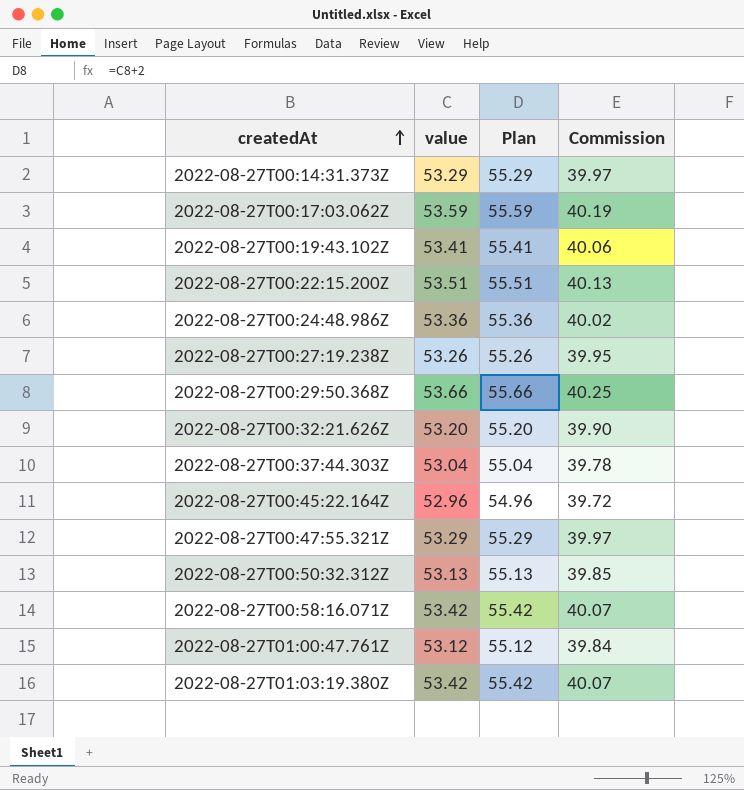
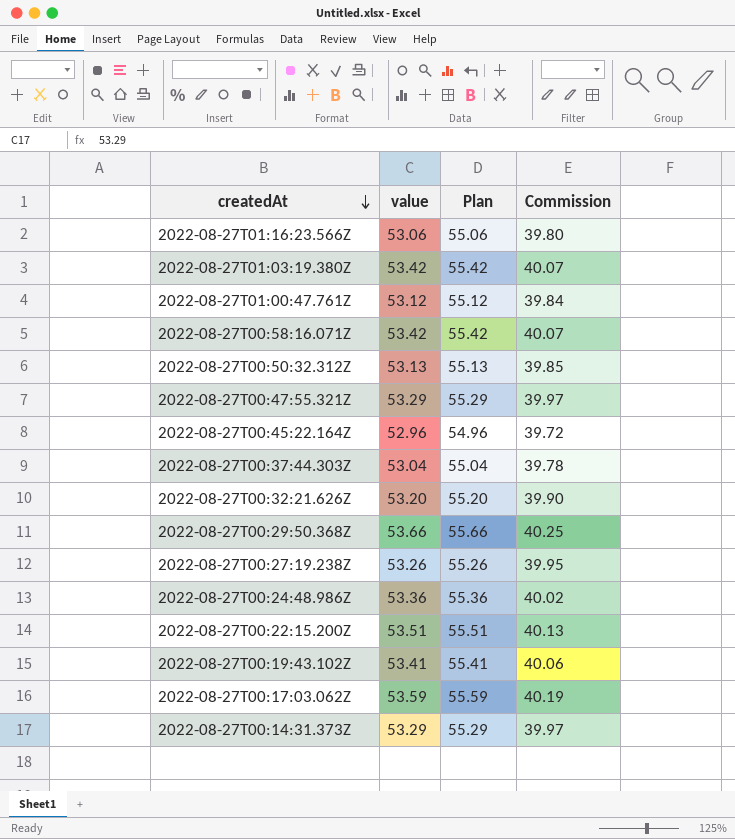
row order: createdAt ascending -> createdAt descending
row 2022-08-27T01:16:23.566Z: none -> 53.06 | 55.06 | 39.80

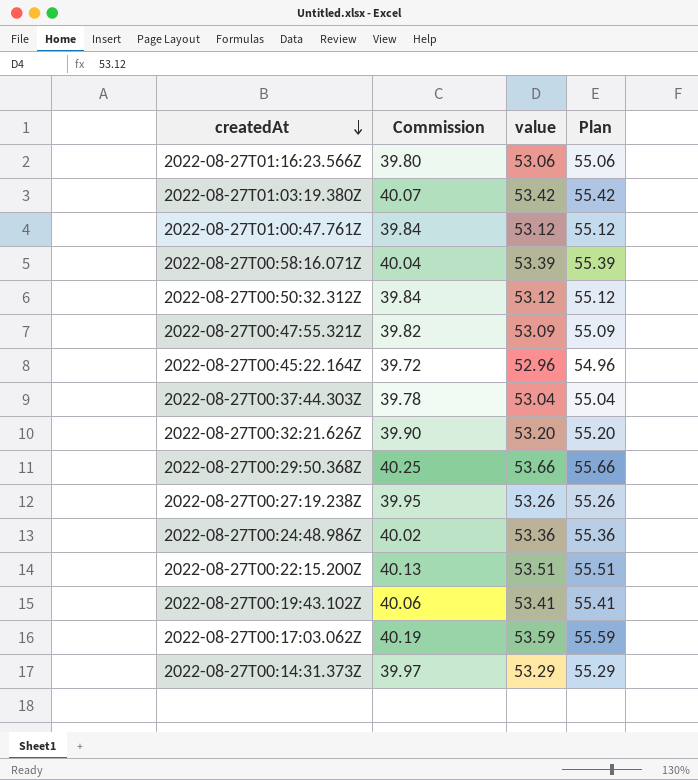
column Commission | position: 4 -> 2
2022-08-27T00:58:16.071Z | Commission: 40.07 -> 40.04
2022-08-27T00:58:16.071Z | value: 53.42 -> 53.39
2022-08-27T00:58:16.071Z | Plan: 55.42 -> 55.39
2022-08-27T00:50:32.312Z | Commission: 39.85 -> 39.84
2022-08-27T00:50:32.312Z | value: 53.13 -> 53.12
2022-08-27T00:50:32.312Z | Plan: 55.13 -> 55.12
2022-08-27T00:47:55.321Z | Commission: 39.97 -> 39.82
2022-08-27T00:47:55.321Z | value: 53.29 -> 53.09
2022-08-27T00:47:55.321Z | Plan: 55.29 -> 55.09

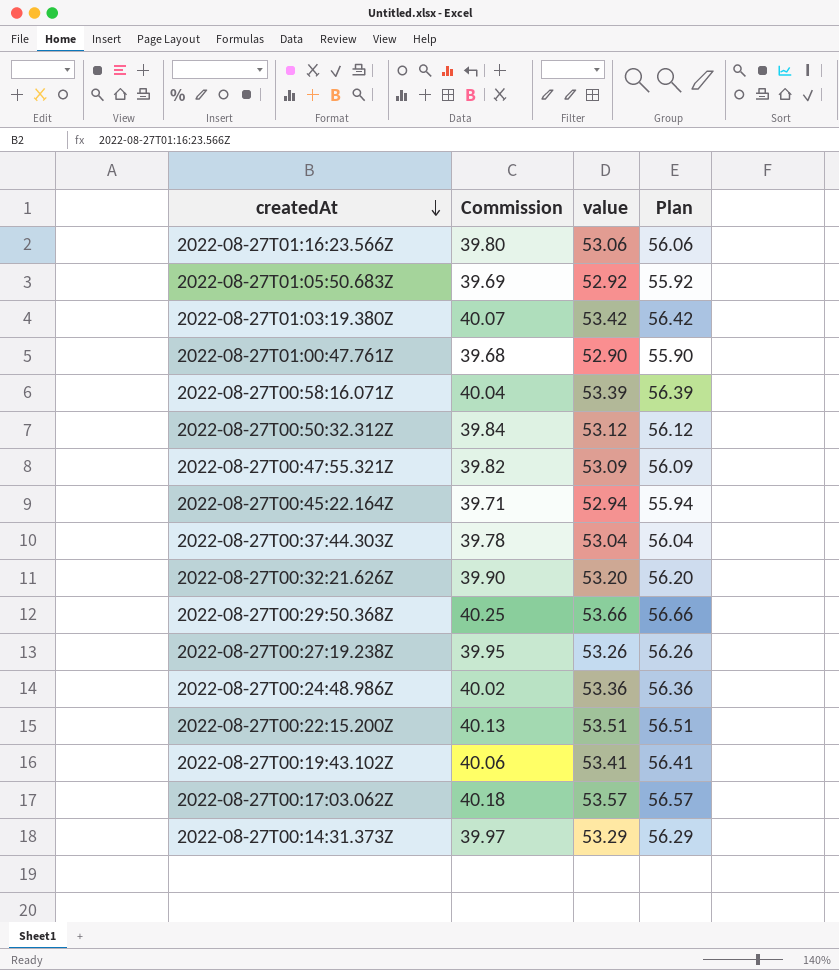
column Plan | formula: [value] + 2 -> [value] + 3
row 2022-08-27T01:05:50.683Z: none -> 39.69 | 52.92 | 55.92
2022-08-27T01:00:47.761Z | Commission: 39.84 -> 39.68
2022-08-27T01:00:47.761Z | value: 53.12 -> 52.90
2022-08-27T00:45:22.164Z | Commission: 39.72 -> 39.71
2022-08-27T00:45:22.164Z | value: 52.96 -> 52.94
2022-08-27T00:17:03.062Z | Commission: 40.19 -> 40.18
2022-08-27T00:17:03.062Z | value: 53.59 -> 53.57

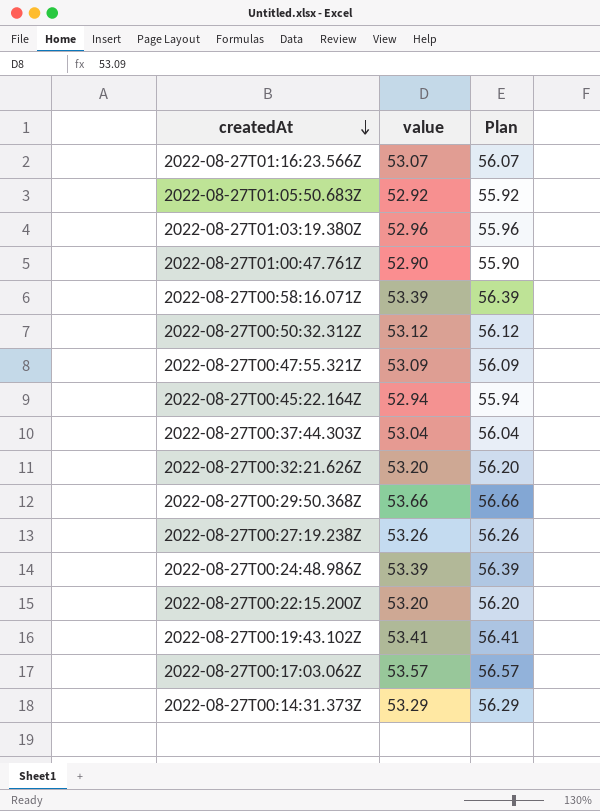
column Commission | formula: [value] * 0.75 -> none
2022-08-27T01:16:23.566Z | value: 53.06 -> 53.07
2022-08-27T01:16:23.566Z | Plan: 56.06 -> 56.07
2022-08-27T01:03:19.380Z | value: 53.42 -> 52.96
2022-08-27T01:03:19.380Z | Plan: 56.42 -> 55.96
2022-08-27T00:24:48.986Z | value: 53.36 -> 53.39
2022-08-27T00:24:48.986Z | Plan: 56.36 -> 56.39
2022-08-27T00:22:15.200Z | value: 53.51 -> 53.20
2022-08-27T00:22:15.200Z | Plan: 56.51 -> 56.20

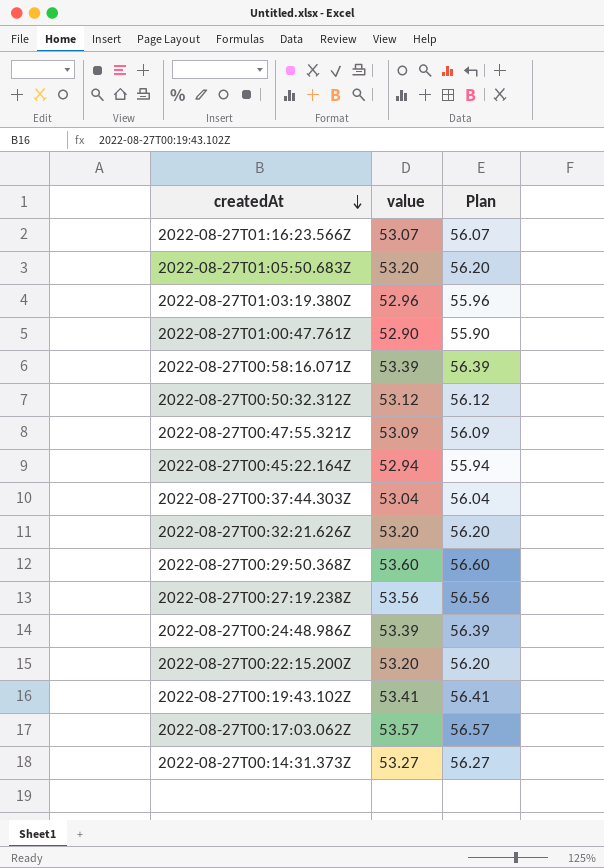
2022-08-27T01:05:50.683Z | value: 52.92 -> 53.20
2022-08-27T01:05:50.683Z | Plan: 55.92 -> 56.20
2022-08-27T00:29:50.368Z | value: 53.66 -> 53.60
2022-08-27T00:29:50.368Z | Plan: 56.66 -> 56.60
2022-08-27T00:27:19.238Z | value: 53.26 -> 53.56
2022-08-27T00:27:19.238Z | Plan: 56.26 -> 56.56
2022-08-27T00:14:31.373Z | value: 53.29 -> 53.27
2022-08-27T00:14:31.373Z | Plan: 56.29 -> 56.27

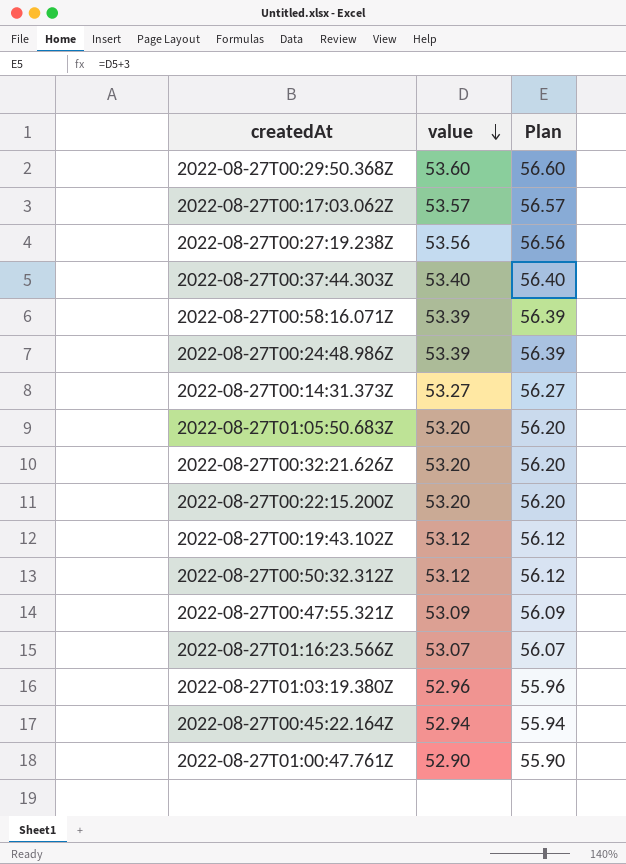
row order: createdAt descending -> value descending
2022-08-27T00:37:44.303Z | value: 53.04 -> 53.40
2022-08-27T00:37:44.303Z | Plan: 56.04 -> 56.40
2022-08-27T00:19:43.102Z | value: 53.41 -> 53.12
2022-08-27T00:19:43.102Z | Plan: 56.41 -> 56.12

